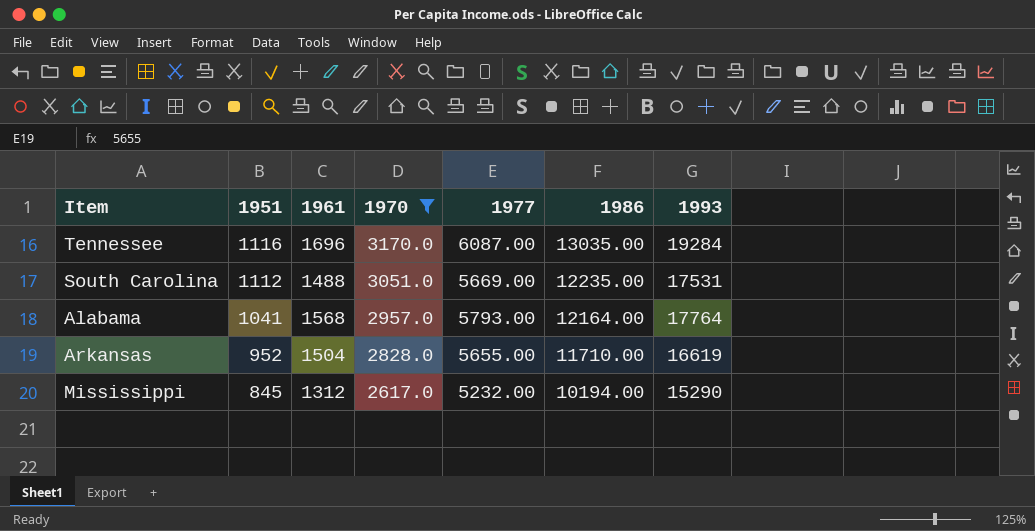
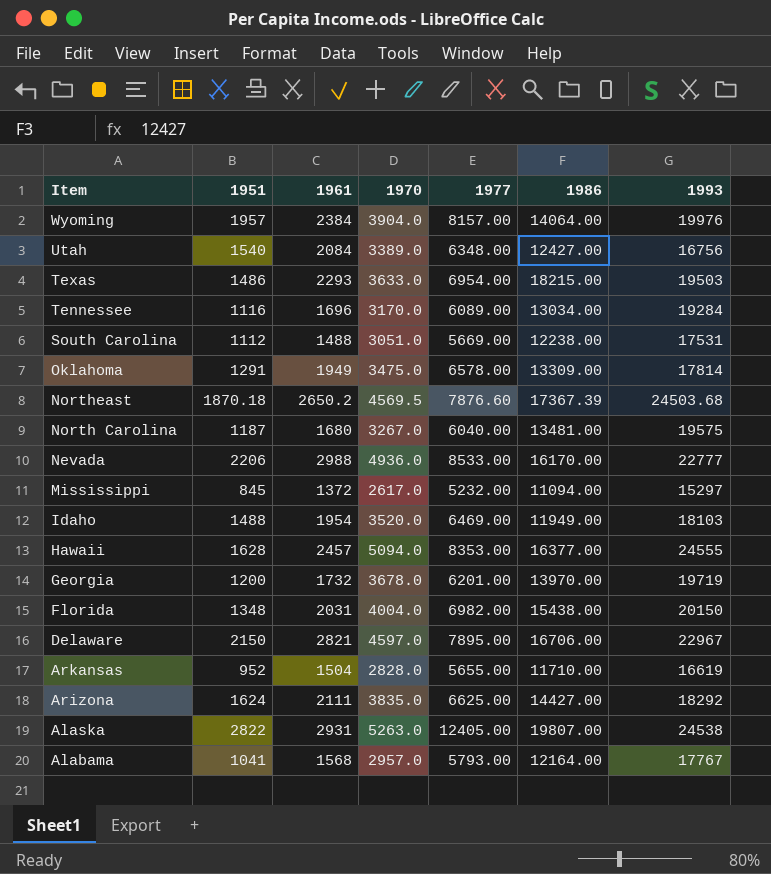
filter: 1970 <= 3170.0 -> none
row order: 1951 descending -> Item descending
Tennessee | 1977: 6087.00 -> 6089.00
Tennessee | 1986: 13035.00 -> 13034.00
South Carolina | 1986: 12235.00 -> 12238.00
Mississippi | 1961: 1312 -> 1372
Mississippi | 1986: 10194.00 -> 11094.00
Mississippi | 1993: 15290 -> 15297
Alabama | 1993: 17764 -> 17767

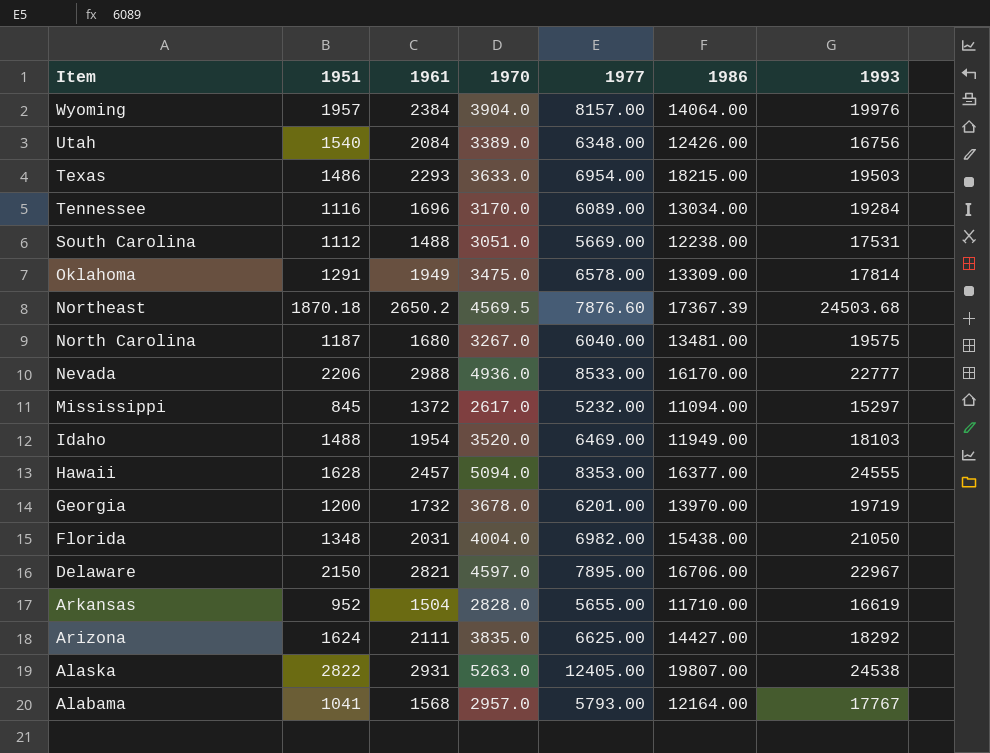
Utah | 1986: 12427.00 -> 12426.00
Florida | 1993: 20150 -> 21050

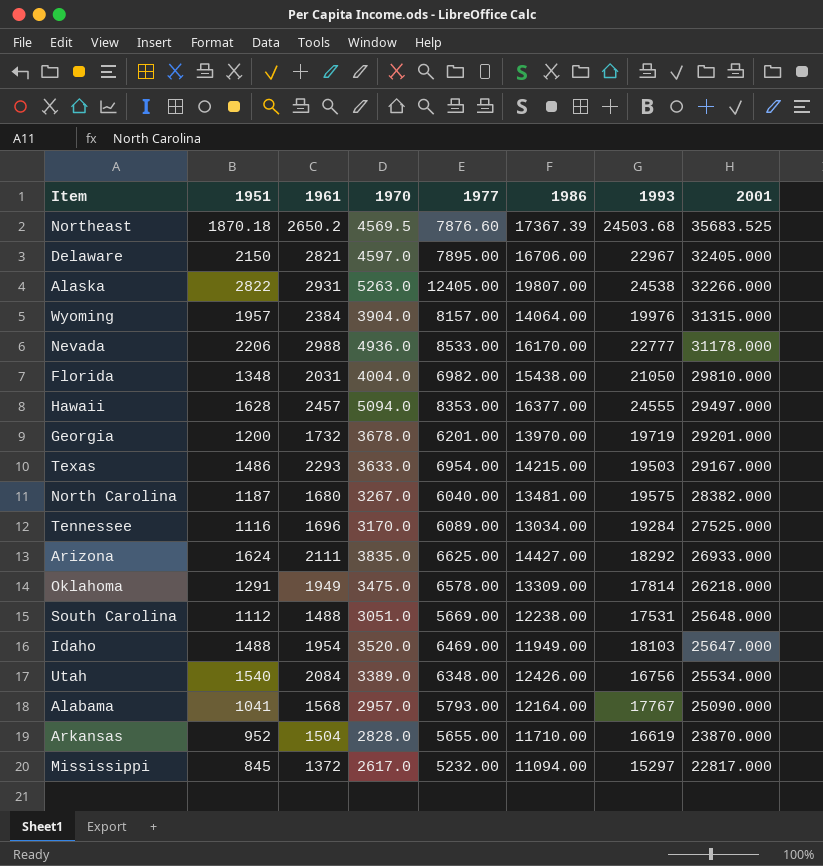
row order: Item descending -> 2001 descending
column 2001 | position: none -> 8
Texas | 1986: 18215.00 -> 14215.00

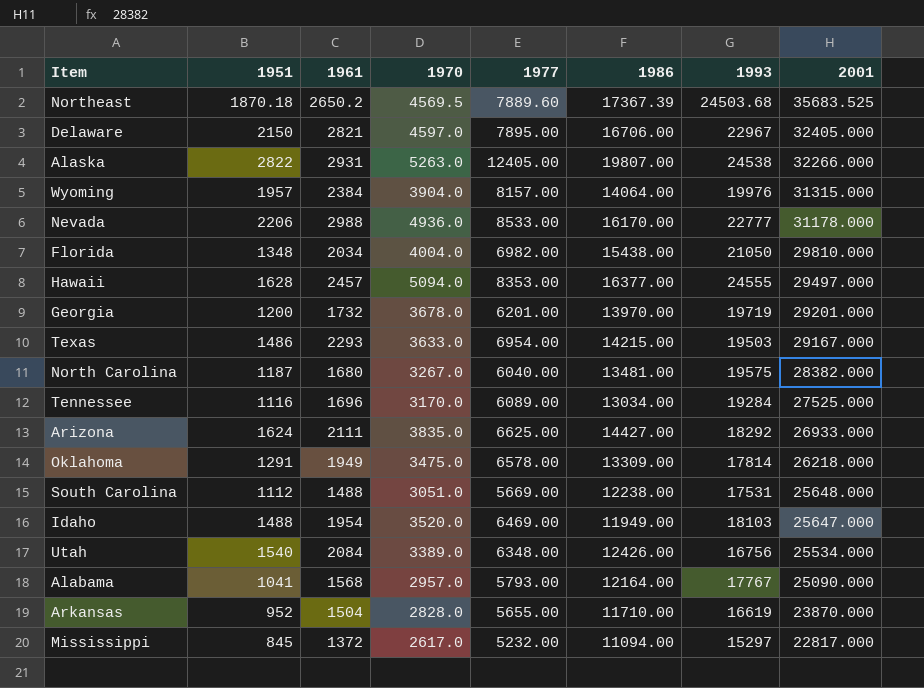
Northeast | 1977: 7876.60 -> 7889.60
Florida | 1961: 2031 -> 2034

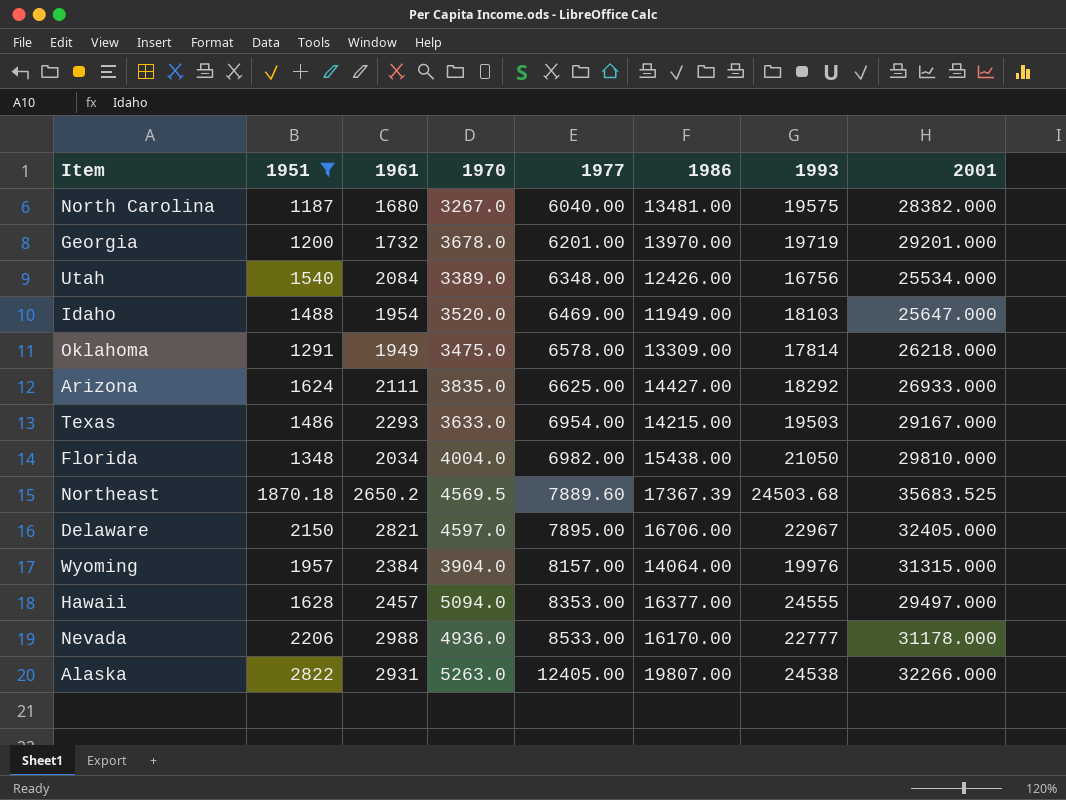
filter: none -> 1951 >= 1187
row order: 2001 descending -> 1977 ascending

